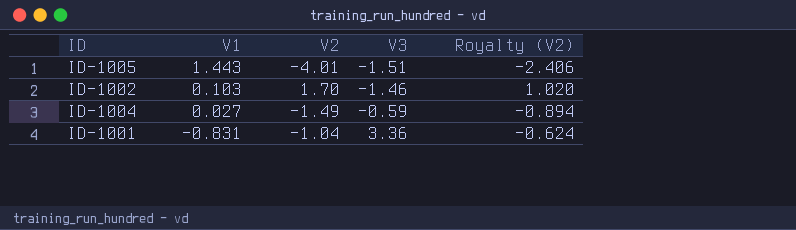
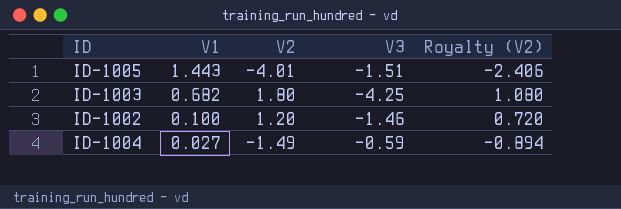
row ID-1001: -0.831 | -1.04 | 3.36 | -0.624 -> none
row ID-1003: none -> 0.682 | 1.80 | -4.25 | 1.080
ID-1002 | V1: 0.103 -> 0.100
ID-1002 | V2: 1.70 -> 1.20
ID-1002 | Royalty (V2): 1.020 -> 0.720

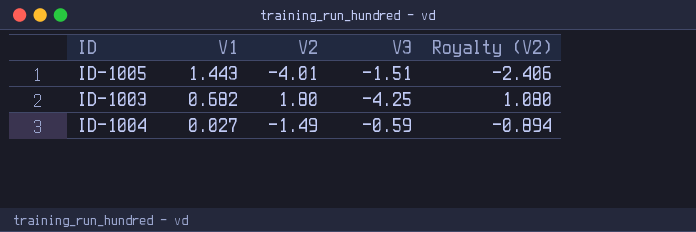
row ID-1002: 0.100 | 1.20 | -1.46 | 0.720 -> none

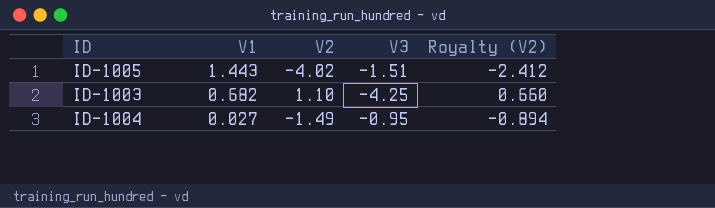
ID-1005 | V2: -4.01 -> -4.02
ID-1005 | Royalty (V2): -2.406 -> -2.412
ID-1003 | V2: 1.80 -> 1.10
ID-1003 | Royalty (V2): 1.080 -> 0.660
ID-1004 | V3: -0.59 -> -0.95

